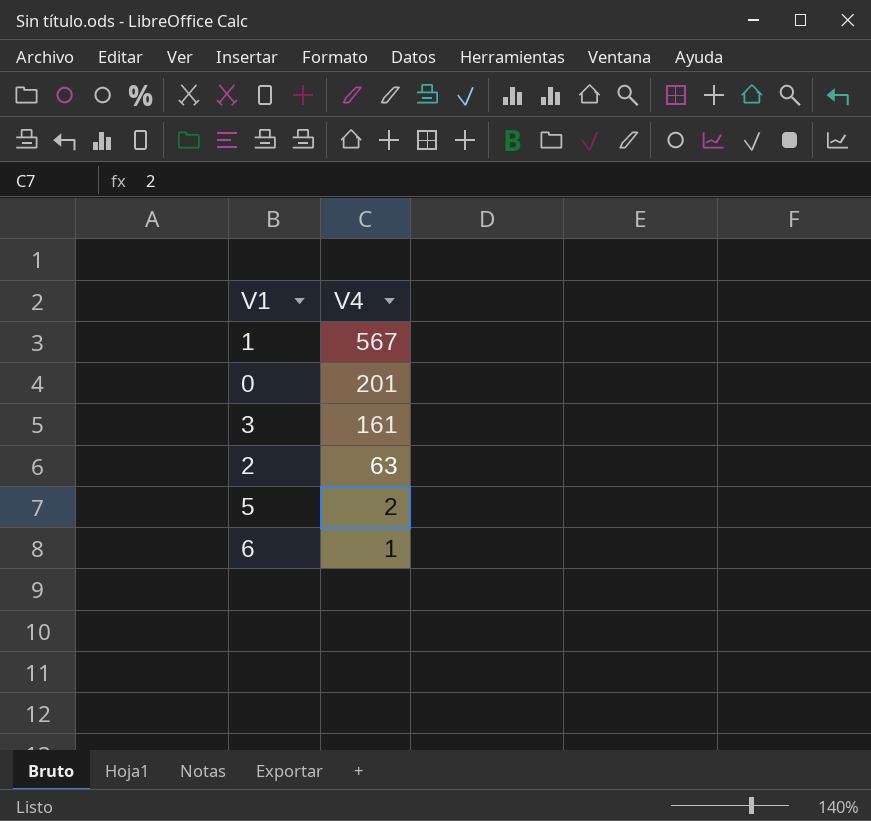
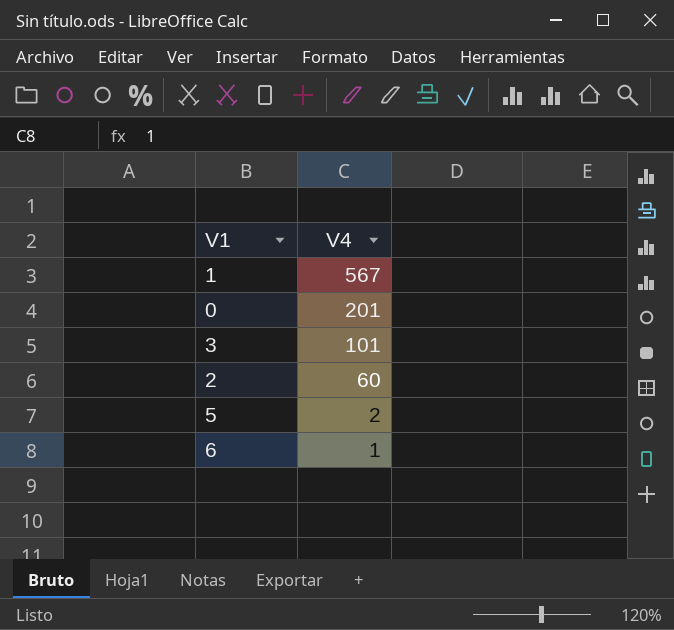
3 | V4: 161 -> 101
2 | V4: 63 -> 60

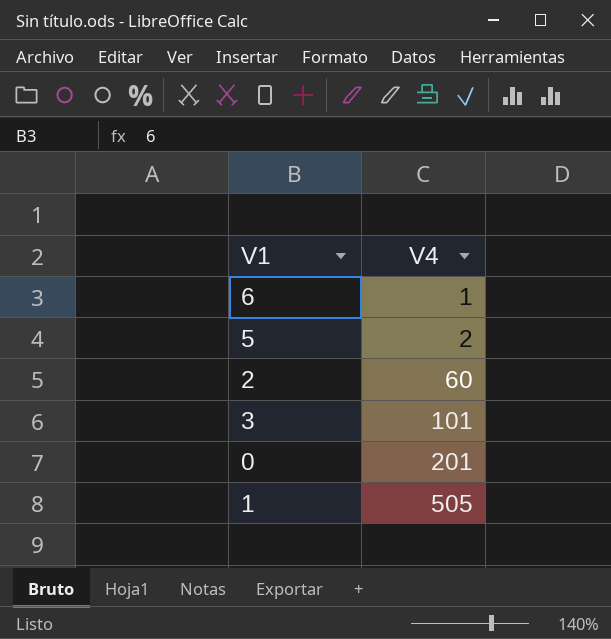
row order: V4 descending -> V4 ascending
1 | V4: 567 -> 505

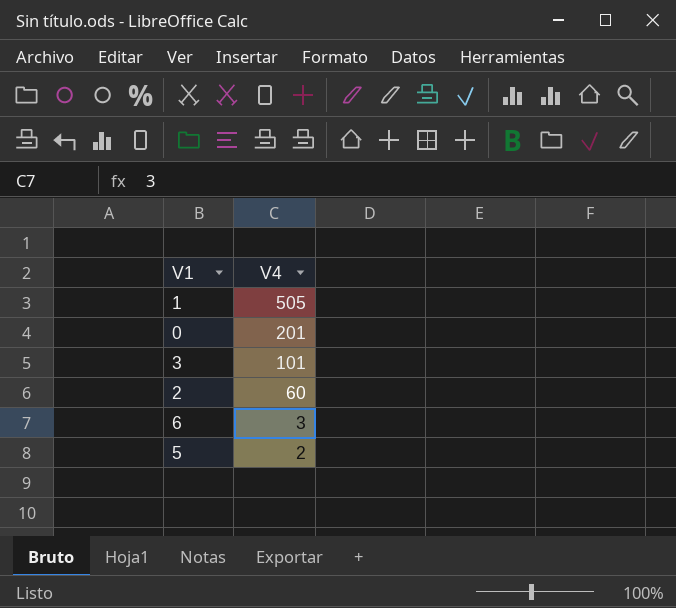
row order: V4 ascending -> V4 descending
6 | V4: 1 -> 3

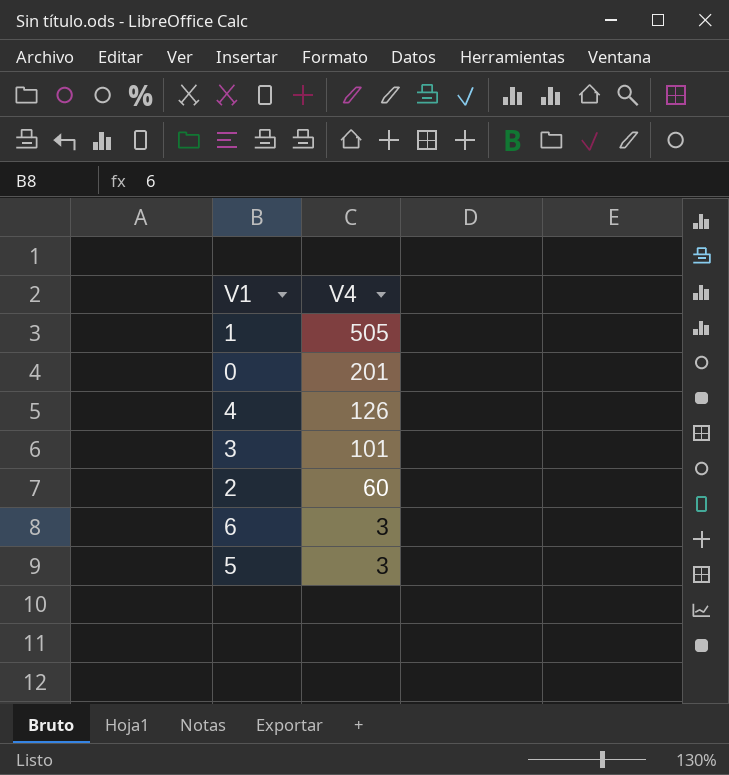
row 4: none -> 126
5 | V4: 2 -> 3

